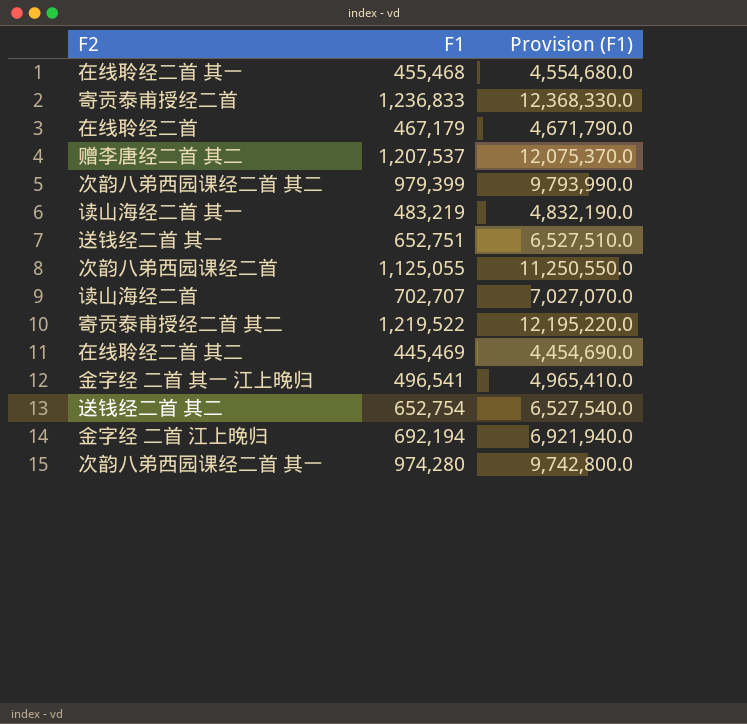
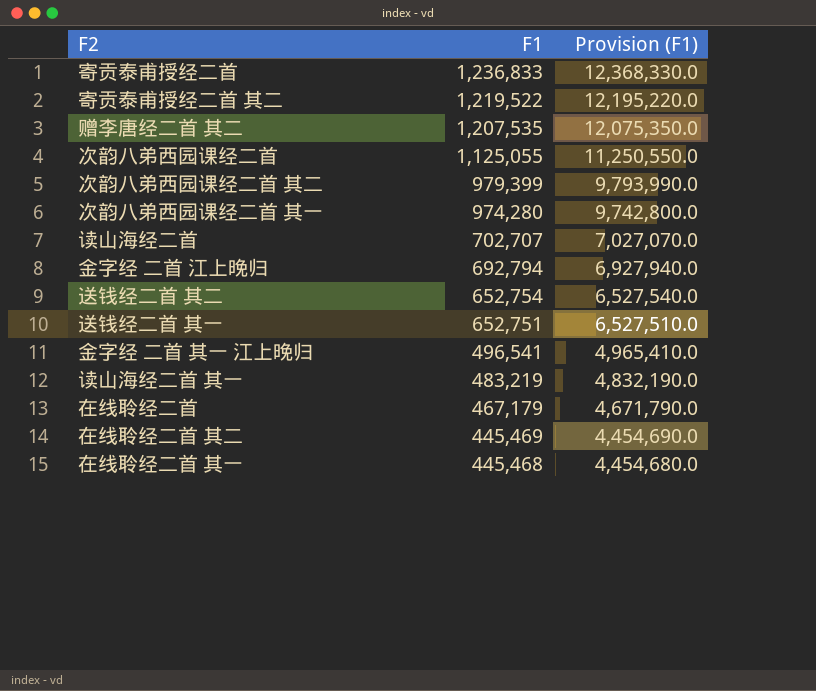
row order: none -> F1 descending
赠李唐经二首 其二 | F1: 1,207,537 -> 1,207,535
赠李唐经二首 其二 | Provision (F1): 12,075,370.0 -> 12,075,350.0
金字经 二首 江上晚归 | F1: 692,194 -> 692,794
金字经 二首 江上晚归 | Provision (F1): 6,921,940.0 -> 6,927,940.0
在线聆经二首 其一 | F1: 455,468 -> 445,468
在线聆经二首 其一 | Provision (F1): 4,554,680.0 -> 4,454,680.0

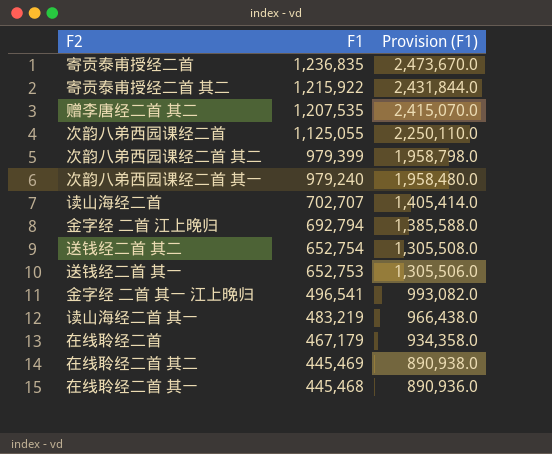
column Provision (F1) | formula: [F1] * 10 -> [F1] * 2
寄贡泰甫授经二首 | F1: 1,236,833 -> 1,236,835
寄贡泰甫授经二首 其二 | F1: 1,219,522 -> 1,215,922
次韵八弟西园课经二首 其一 | F1: 974,280 -> 979,240
送钱经二首 其一 | F1: 652,751 -> 652,753

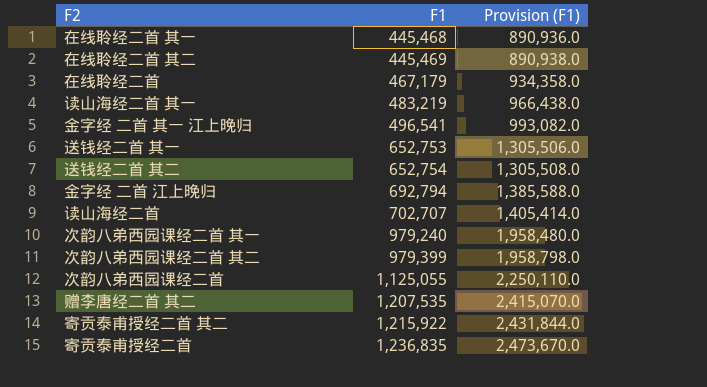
row order: F1 descending -> F1 ascending

